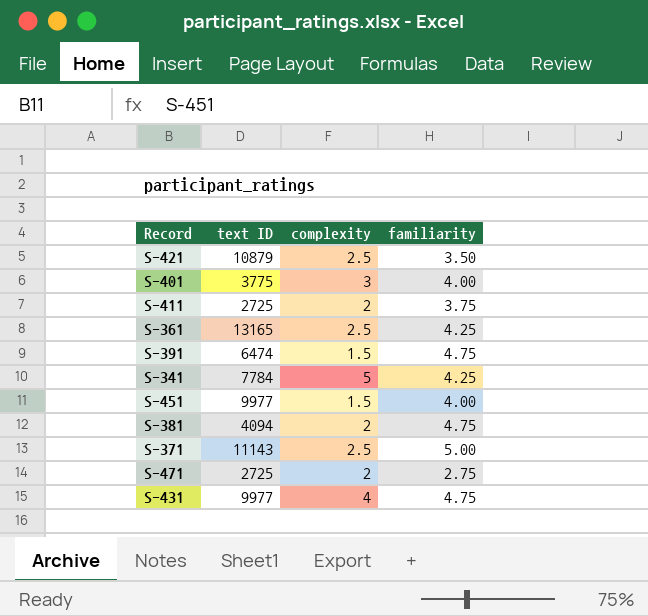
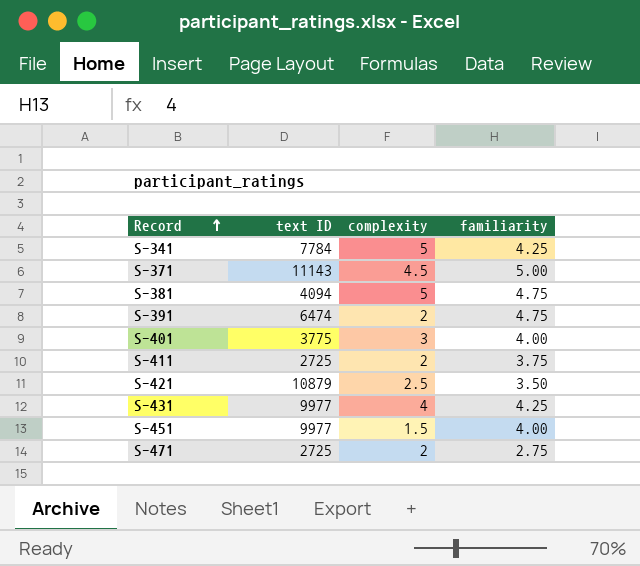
row order: none -> Record ascending
row S-361: 13165 | 2.5 | 4.25 -> none
S-371 | complexity: 2.5 -> 4.5
S-381 | complexity: 2 -> 5
S-391 | complexity: 1.5 -> 2
S-431 | familiarity: 4.75 -> 4.25

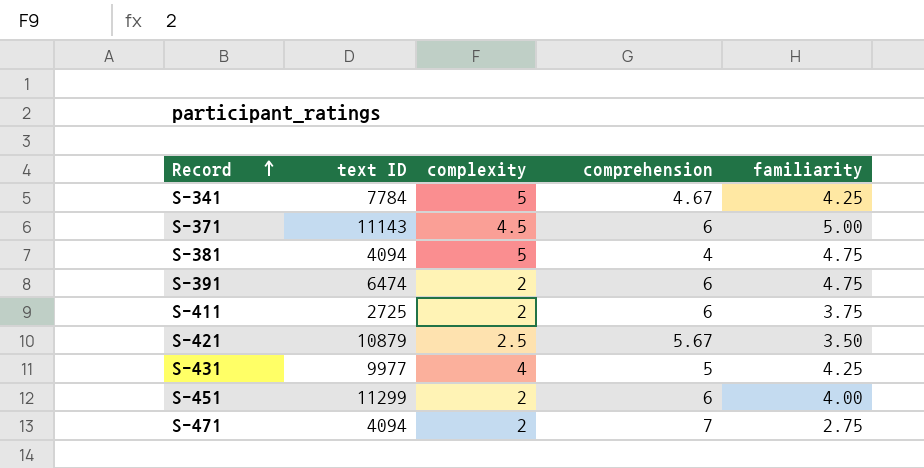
column comprehension | position: none -> 4
row S-401: 3775 | 3 | 4.00 -> none
S-451 | text ID: 9977 -> 11299
S-451 | complexity: 1.5 -> 2
S-471 | text ID: 2725 -> 4094

